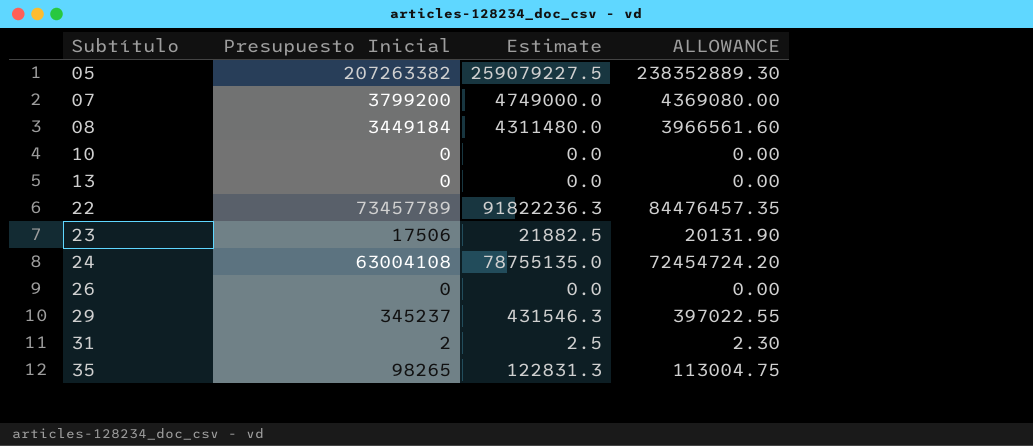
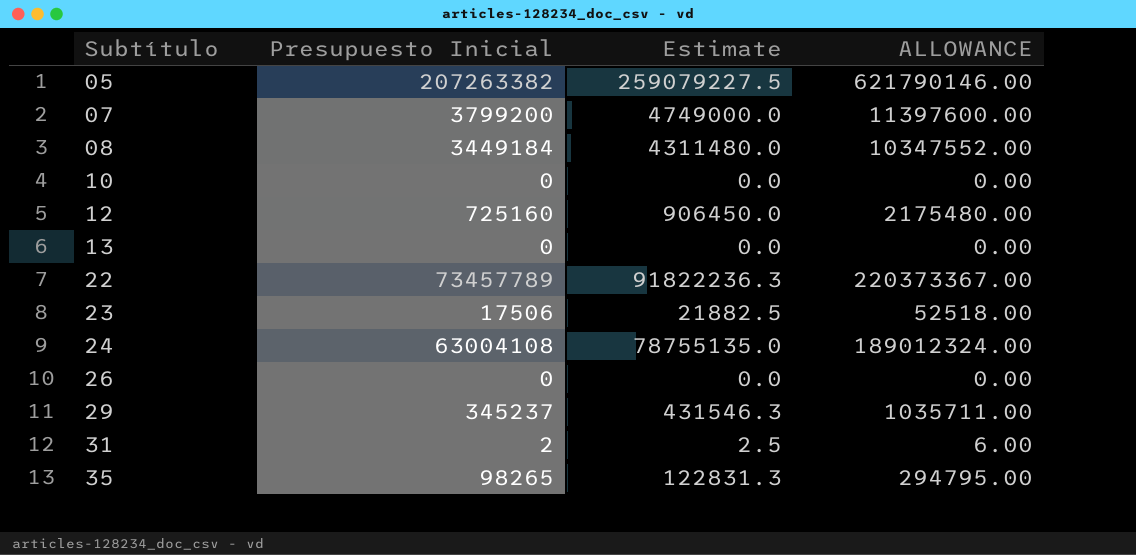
column ALLOWANCE | formula: [Presupuesto Inicial] * 1.15 -> [Presupuesto Inicial] * 3
row 12: none -> 725160 | 906450.0 | 2175480.00

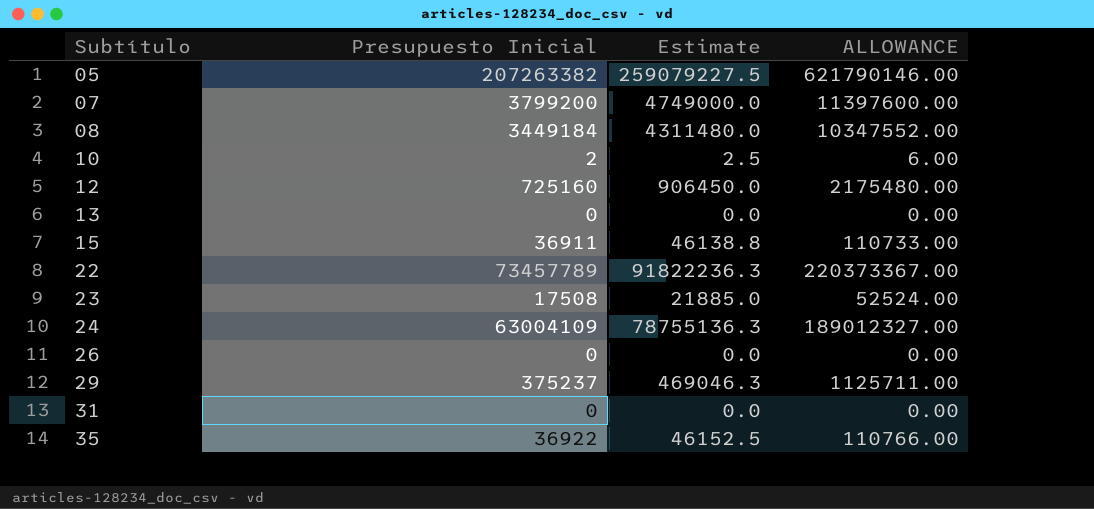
10 | Presupuesto Inicial: 0 -> 2
10 | Estimate: 0.0 -> 2.5
10 | ALLOWANCE: 0.00 -> 6.00
row 15: none -> 36911 | 46138.8 | 110733.00
23 | Presupuesto Inicial: 17506 -> 17508
23 | Estimate: 21882.5 -> 21885.0
23 | ALLOWANCE: 52518.00 -> 52524.00
24 | Presupuesto Inicial: 63004108 -> 63004109
24 | Estimate: 78755135.0 -> 78755136.3
24 | ALLOWANCE: 189012324.00 -> 189012327.00
29 | Presupuesto Inicial: 345237 -> 375237
29 | Estimate: 431546.3 -> 469046.3
29 | ALLOWANCE: 1035711.00 -> 1125711.00
31 | Presupuesto Inicial: 2 -> 0
31 | Estimate: 2.5 -> 0.0
31 | ALLOWANCE: 6.00 -> 0.00
35 | Presupuesto Inicial: 98265 -> 36922
35 | Estimate: 122831.3 -> 46152.5
35 | ALLOWANCE: 294795.00 -> 110766.00

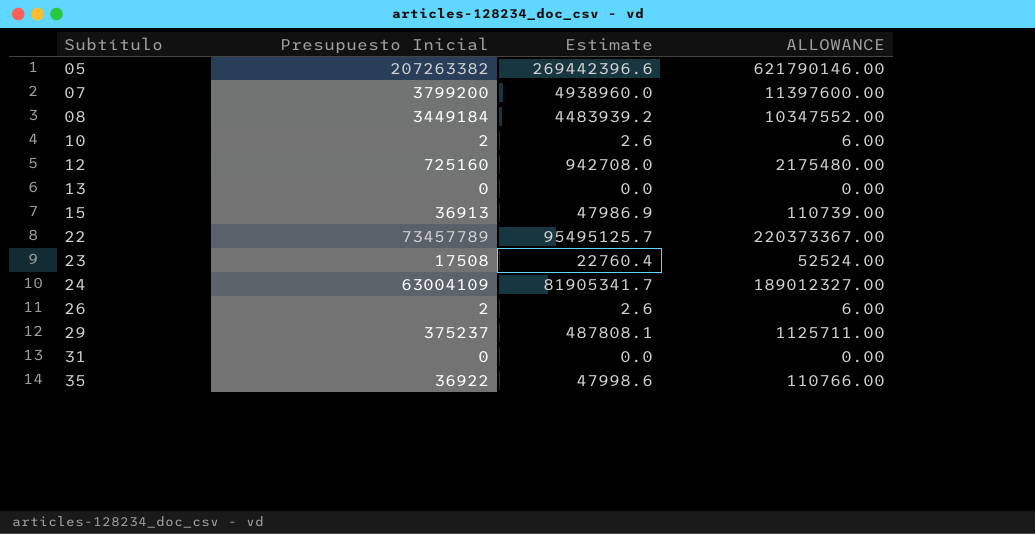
column Estimate | formula: [Presupuesto Inicial] * 1.25 -> [Presupuesto Inicial] * 1.3
15 | Presupuesto Inicial: 36911 -> 36913
15 | ALLOWANCE: 110733.00 -> 110739.00
26 | Presupuesto Inicial: 0 -> 2
26 | ALLOWANCE: 0.00 -> 6.00

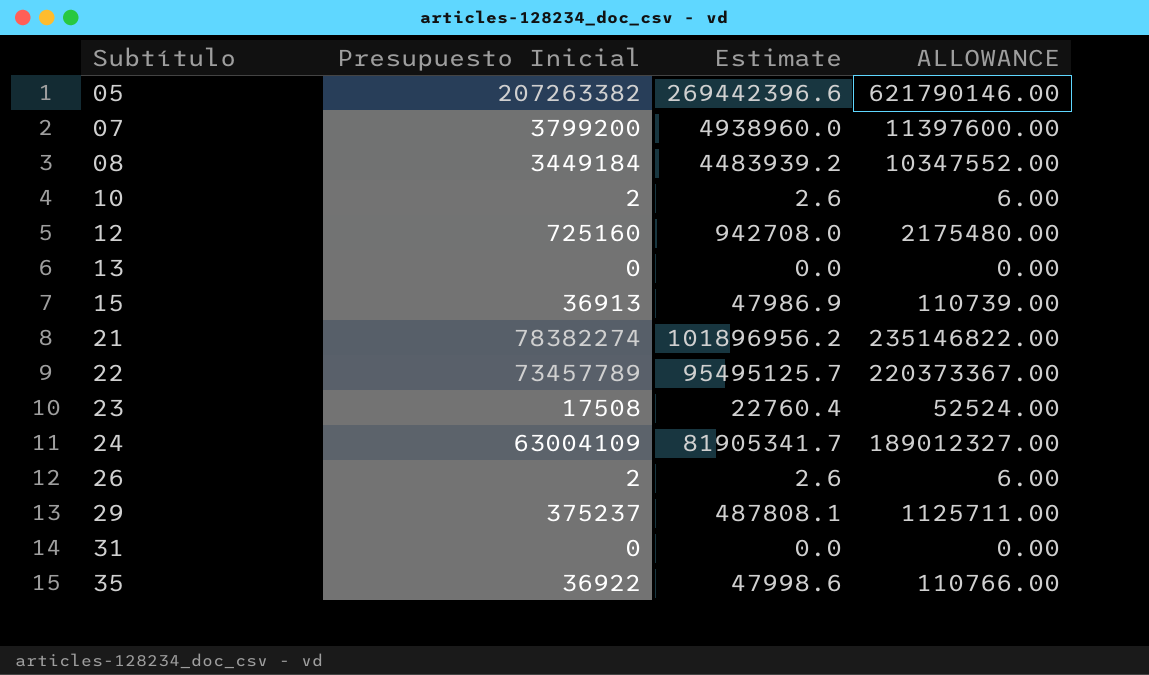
row 21: none -> 78382274 | 101896956.2 | 235146822.00

